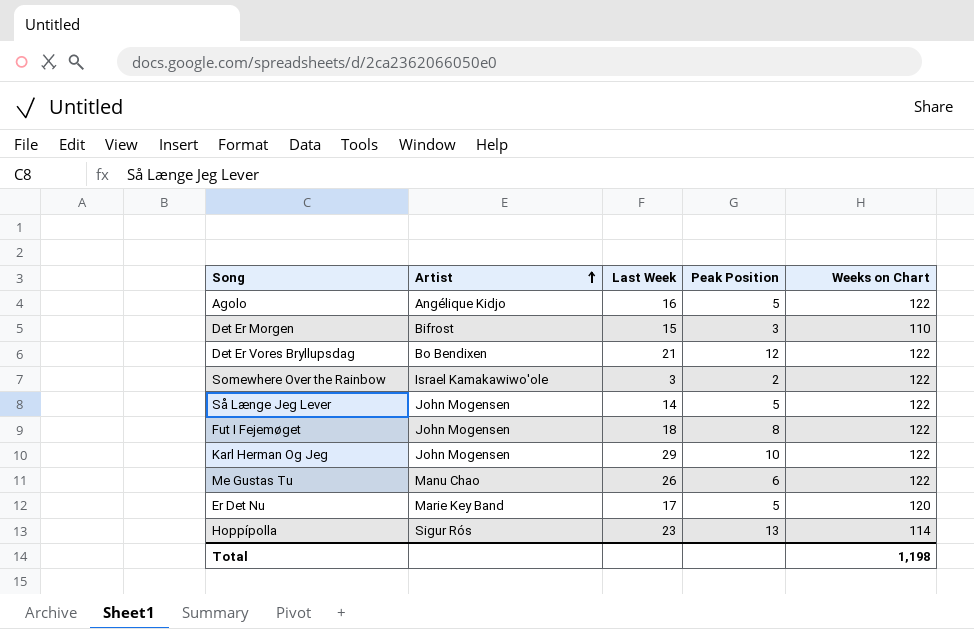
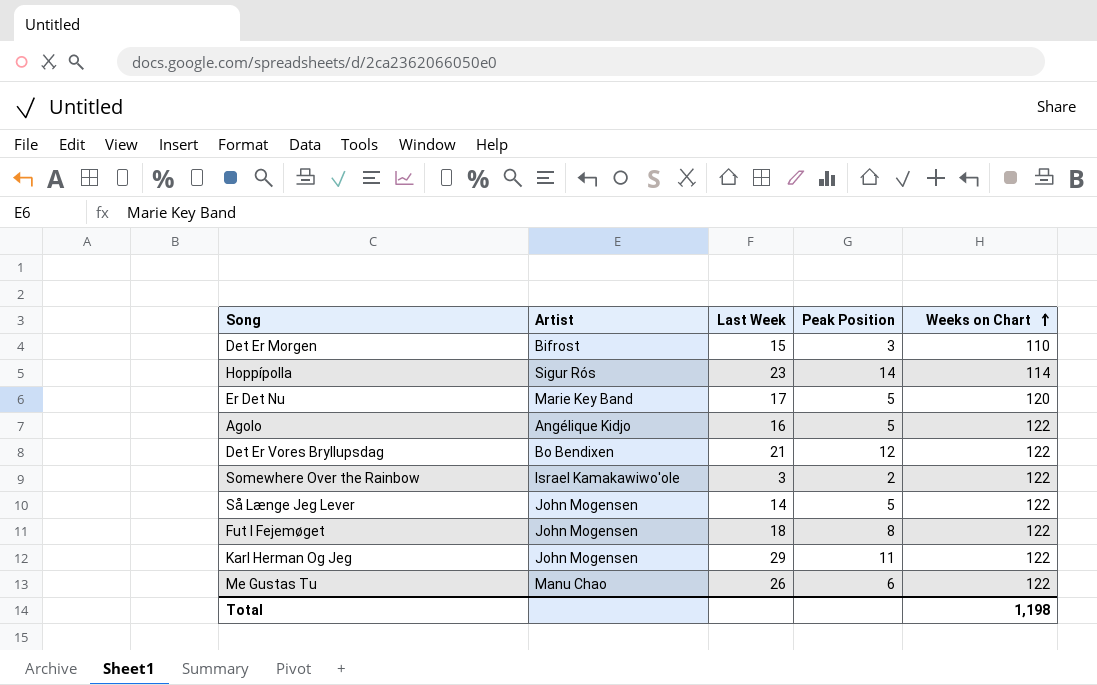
row order: Artist ascending -> Weeks on Chart ascending
Hoppípolla | Peak Position: 13 -> 14
Karl Herman Og Jeg | Peak Position: 10 -> 11

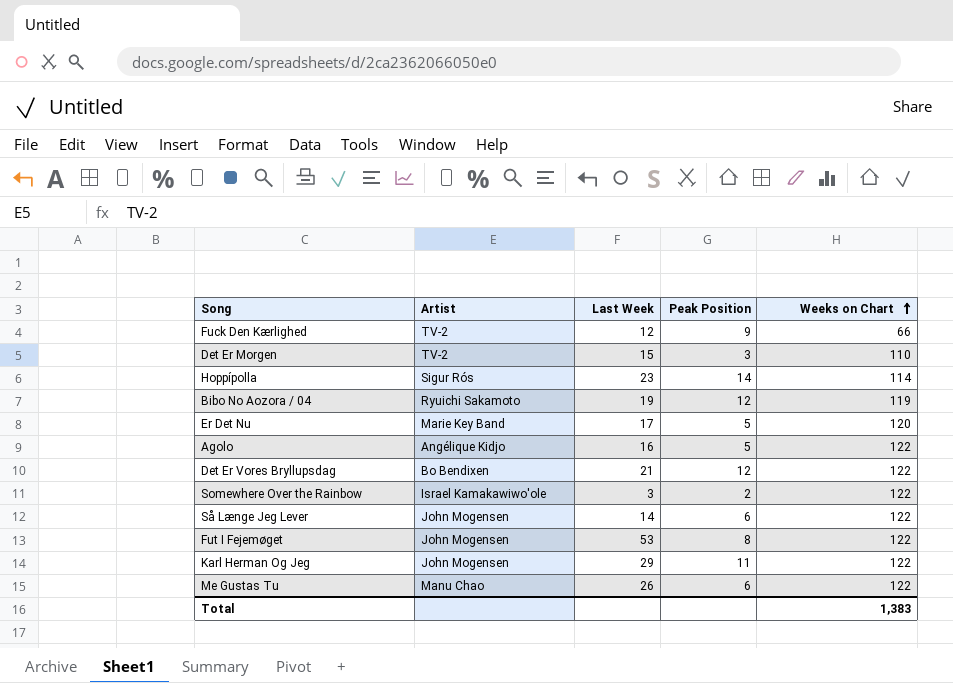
row Fuck Den Kærlighed: none -> TV-2 | 12 | 9 | 66
Det Er Morgen | Artist: Bifrost -> TV-2
row Bibo No Aozora / 04: none -> Ryuichi Sakamoto | 19 | 12 | 119
Så Længe Jeg Lever | Peak Position: 5 -> 6
Fut I Fejemøget | Last Week: 18 -> 53
Total | Weeks on Chart: 1,198 -> 1,383

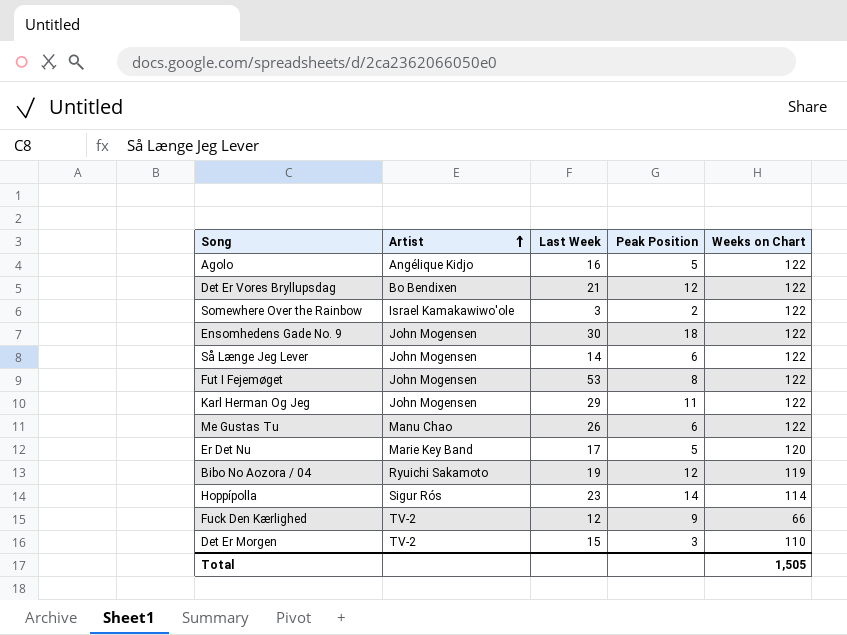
row order: Weeks on Chart ascending -> Artist ascending
row Ensomhedens Gade No. 9: none -> John Mogensen | 30 | 18 | 122
Total | Weeks on Chart: 1,383 -> 1,505

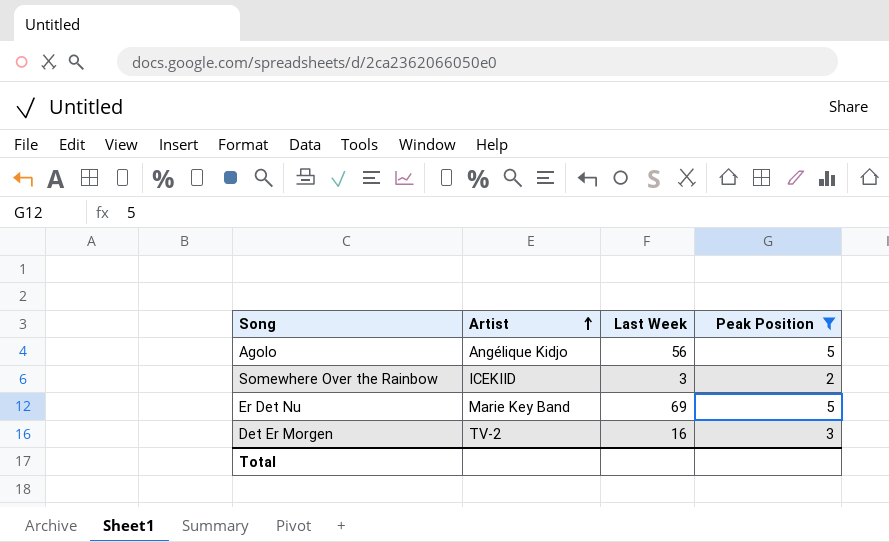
filter: none -> Peak Position <= 5
column Weeks on Chart | position: 5 -> none
Agolo | Last Week: 16 -> 56
Somewhere Over the Rainbow | Artist: Israel Kamakawiwo'ole -> ICEKIID
Er Det Nu | Last Week: 17 -> 69
Det Er Morgen | Last Week: 15 -> 16

